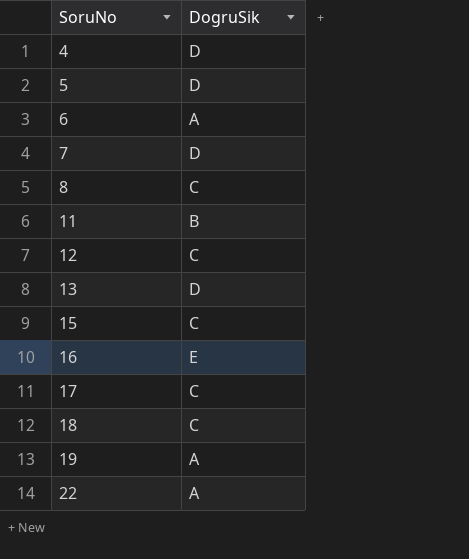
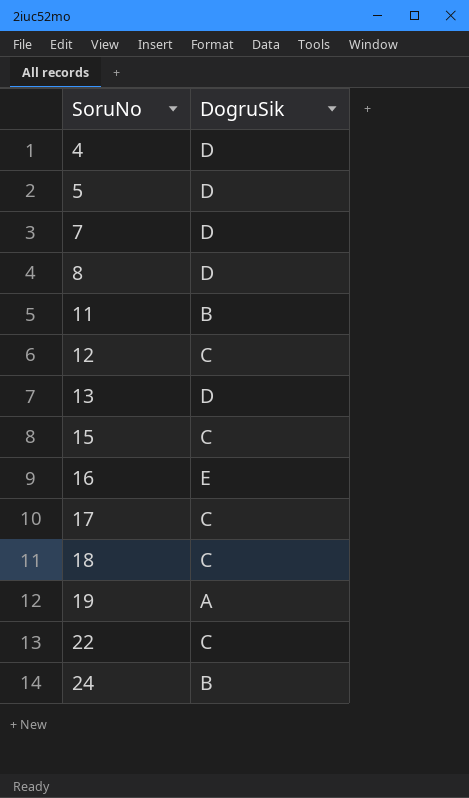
row 6: A -> none
8 | DogruSik: C -> D
22 | DogruSik: A -> C
row 24: none -> B

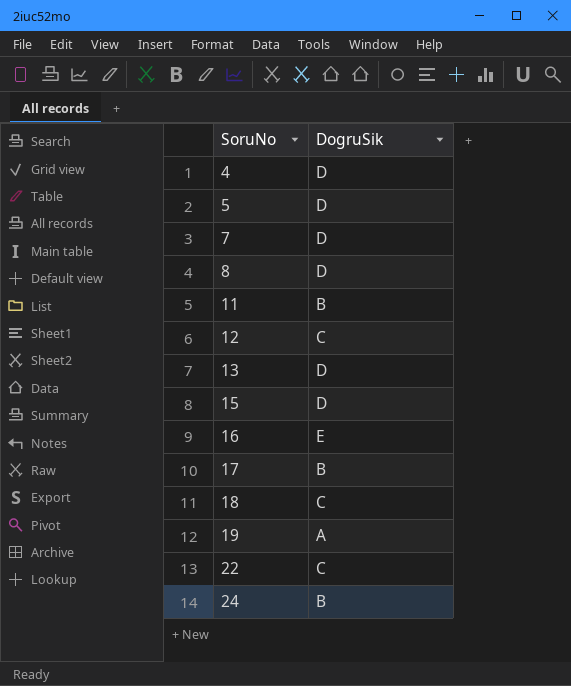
15 | DogruSik: C -> D
17 | DogruSik: C -> B

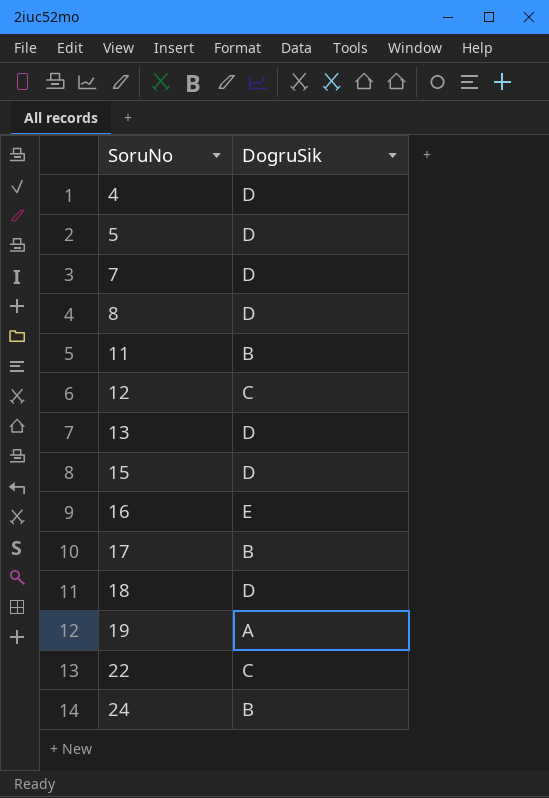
18 | DogruSik: C -> D

